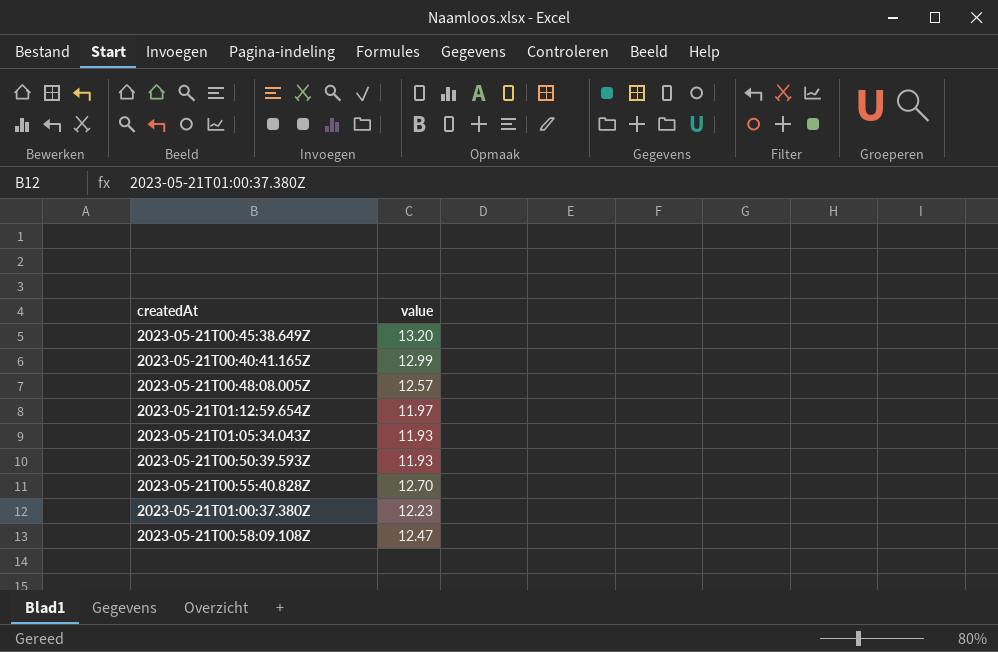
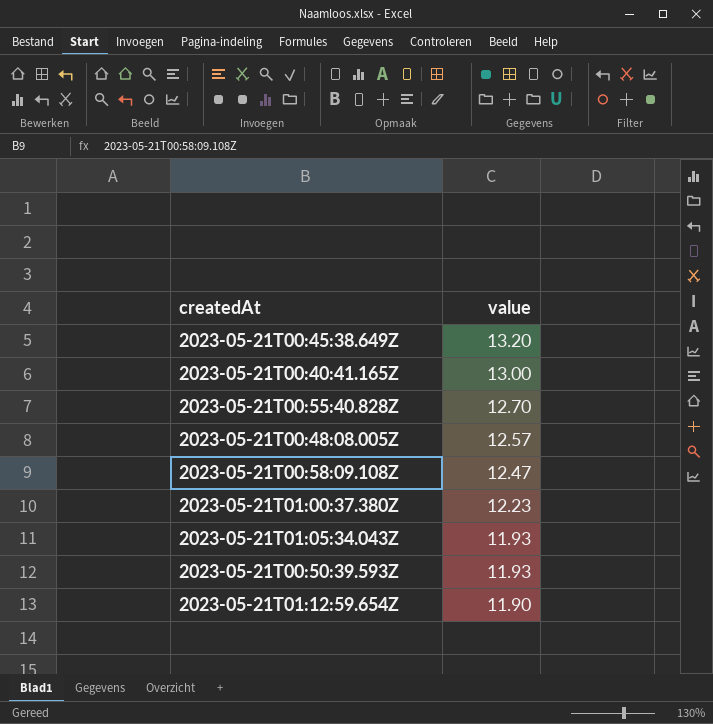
row order: none -> value descending
2023-05-21T00:40:41.165Z | value: 12.99 -> 13.00
2023-05-21T01:12:59.654Z | value: 11.97 -> 11.90

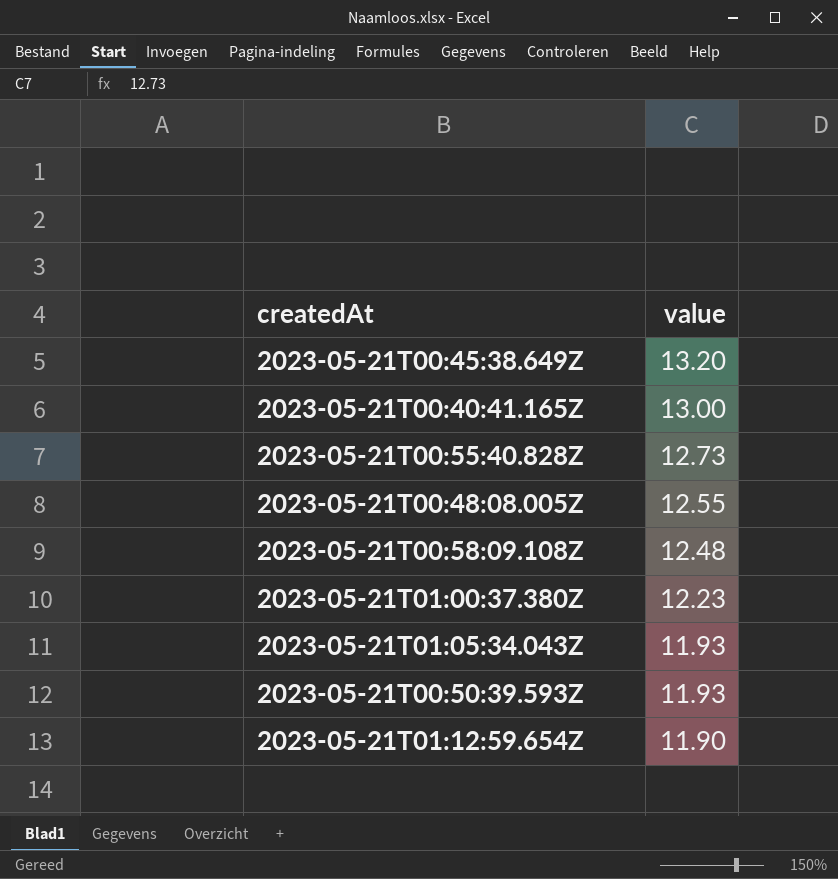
2023-05-21T00:55:40.828Z | value: 12.70 -> 12.73
2023-05-21T00:48:08.005Z | value: 12.57 -> 12.55
2023-05-21T00:58:09.108Z | value: 12.47 -> 12.48

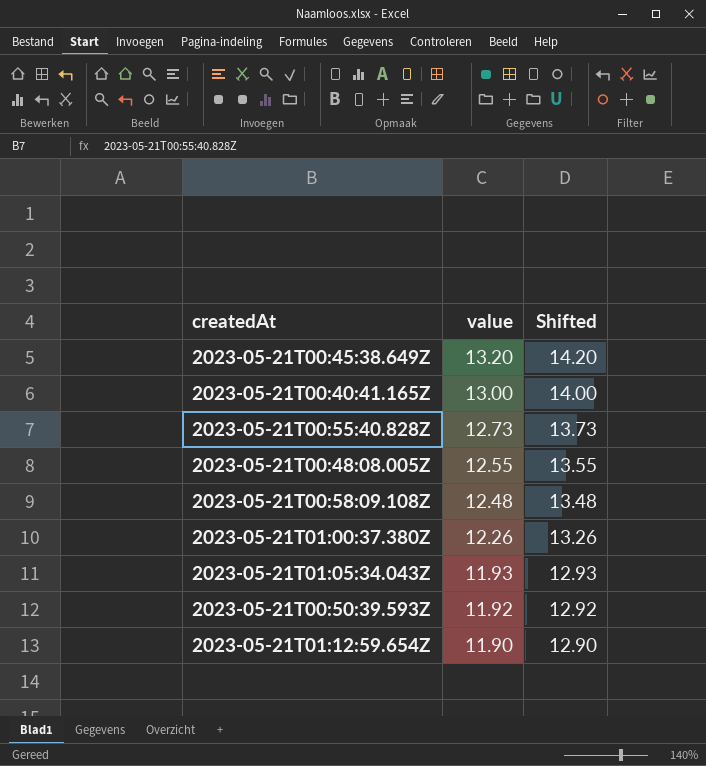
column Shifted | formula: none -> [value] + 1
2023-05-21T01:00:37.380Z | value: 12.23 -> 12.26
2023-05-21T00:50:39.593Z | value: 11.93 -> 11.92

